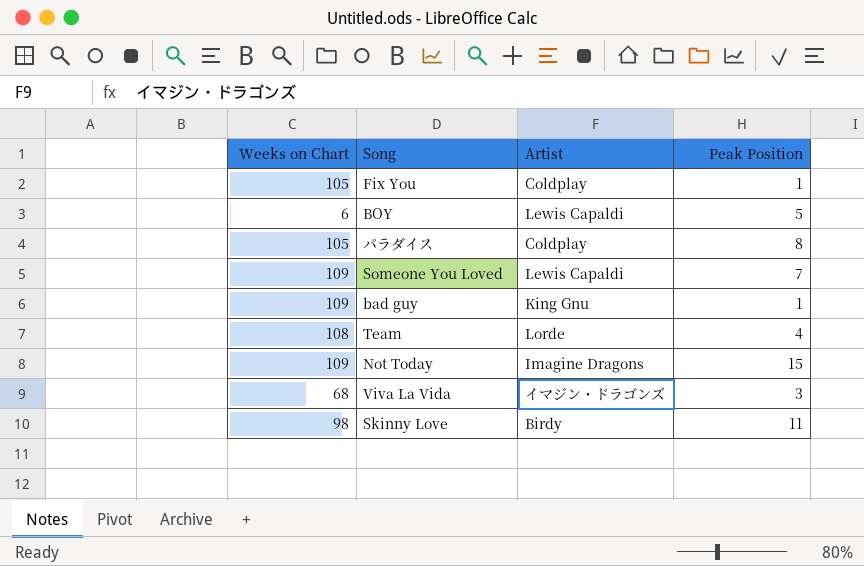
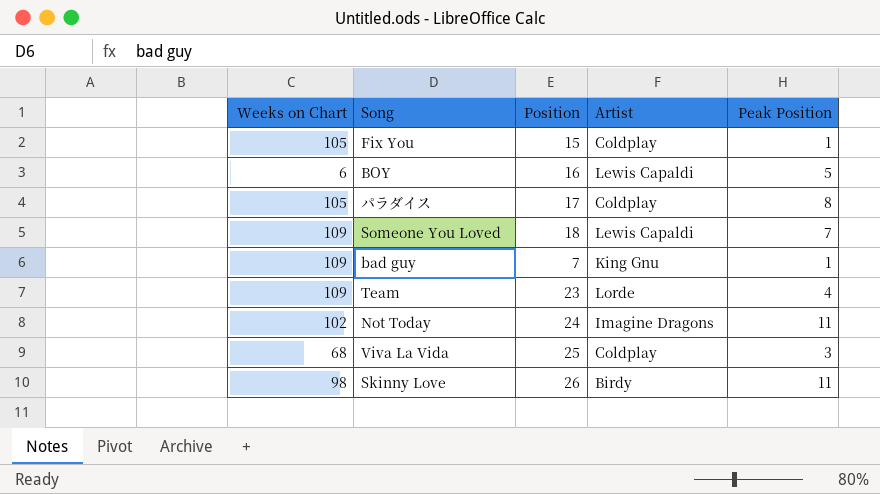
column Position | position: none -> 3
Team | Weeks on Chart: 108 -> 109
Not Today | Weeks on Chart: 109 -> 102
Not Today | Peak Position: 15 -> 11
Viva La Vida | Artist: イマジン・ドラゴンズ -> Coldplay

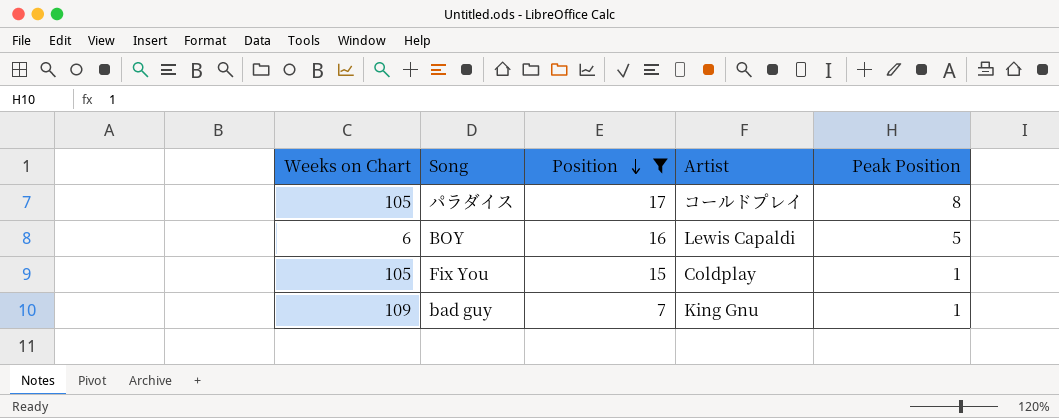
filter: none -> Position <= 17
row order: none -> Position descending
パラダイス | Artist: Coldplay -> コールドプレイ

